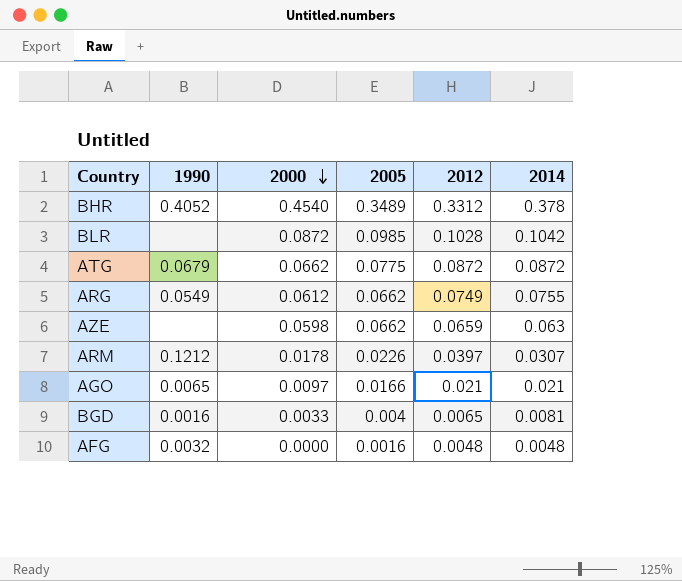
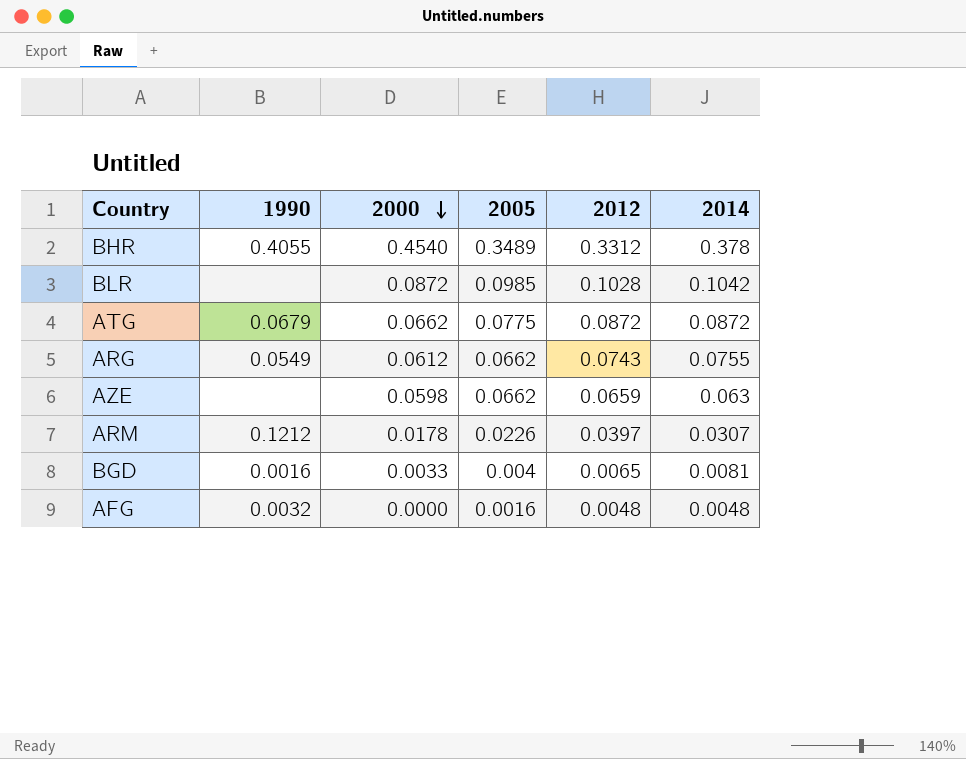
row AGO: 0.0065 | 0.0097 | 0.0166 | 0.021 | 0.021 -> none
BHR | 1990: 0.4052 -> 0.4055
ARG | 2012: 0.0749 -> 0.0743

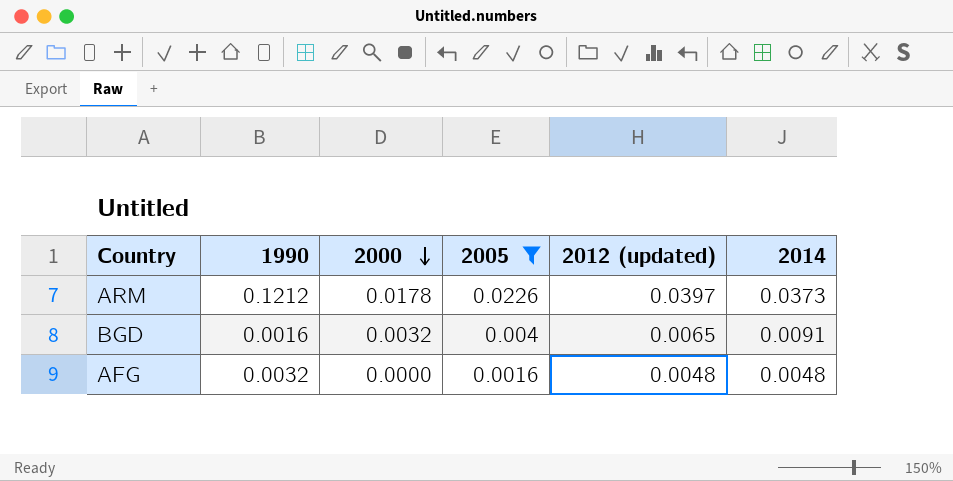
filter: none -> 2005 <= 0.0226
column name: 2012 -> 2012 (updated)
ARM | 2014: 0.0307 -> 0.0373
BGD | 2000: 0.0033 -> 0.0032
BGD | 2014: 0.0081 -> 0.0091

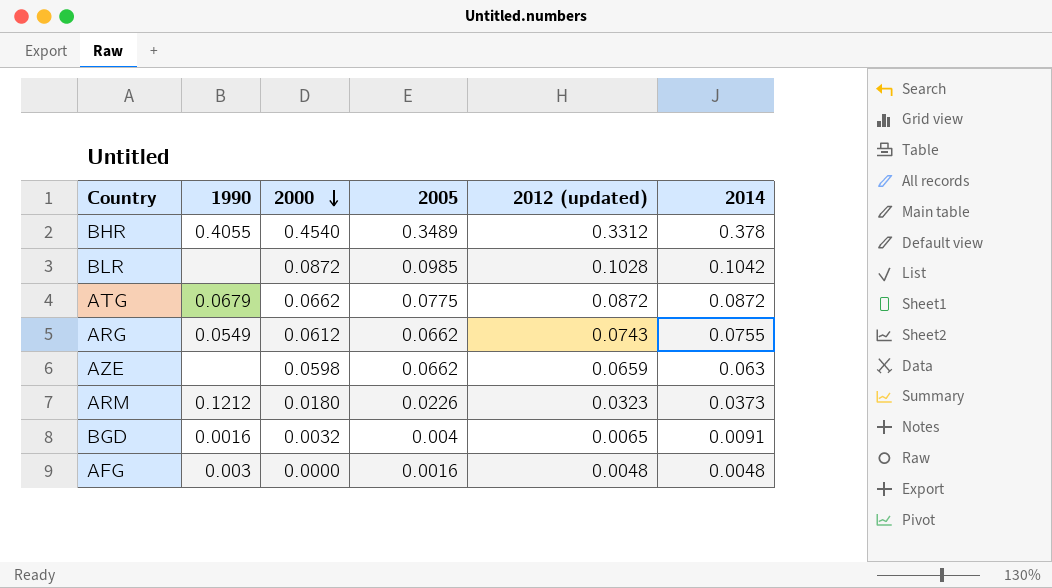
filter: 2005 <= 0.0226 -> none
ARM | 2000: 0.0178 -> 0.0180
ARM | 2012 (updated): 0.0397 -> 0.0323
AFG | 1990: 0.0032 -> 0.003

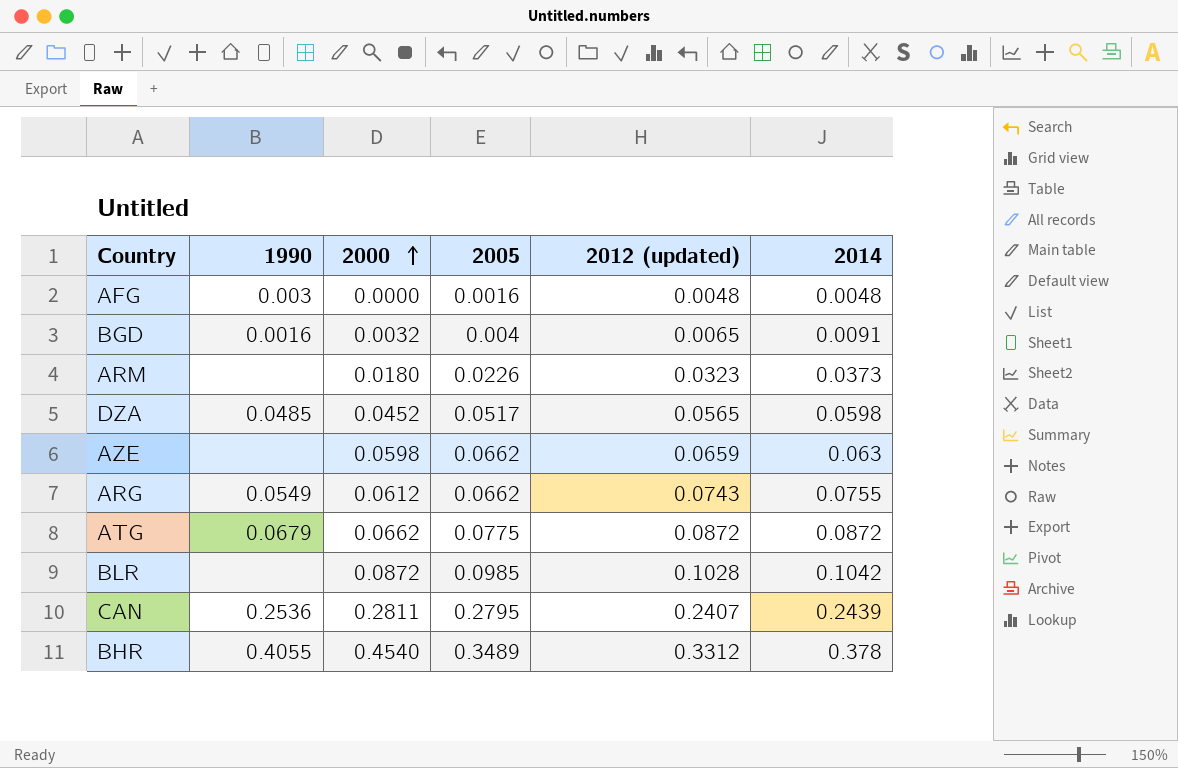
row order: 2000 descending -> 2000 ascending
ARM | 1990: 0.1212 -> none
row DZA: none -> 0.0485 | 0.0452 | 0.0517 | 0.0565 | 0.0598
row CAN: none -> 0.2536 | 0.2811 | 0.2795 | 0.2407 | 0.2439

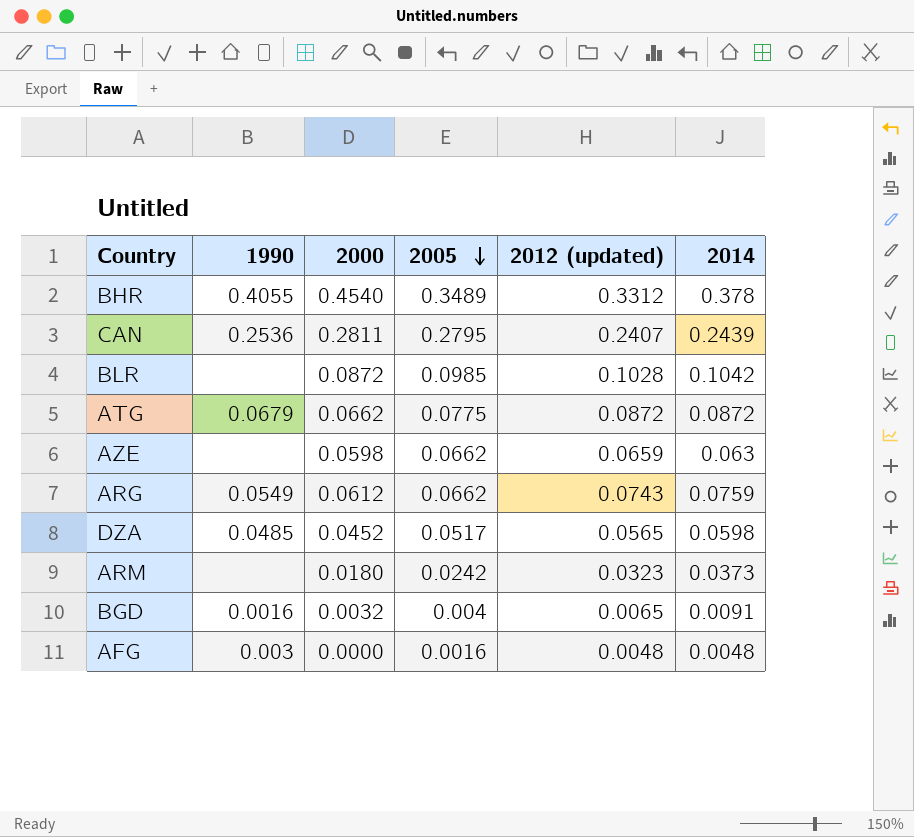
row order: 2000 ascending -> 2005 descending
ARG | 2014: 0.0755 -> 0.0759
ARM | 2005: 0.0226 -> 0.0242

